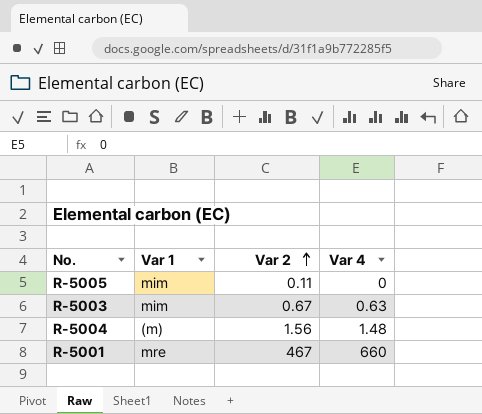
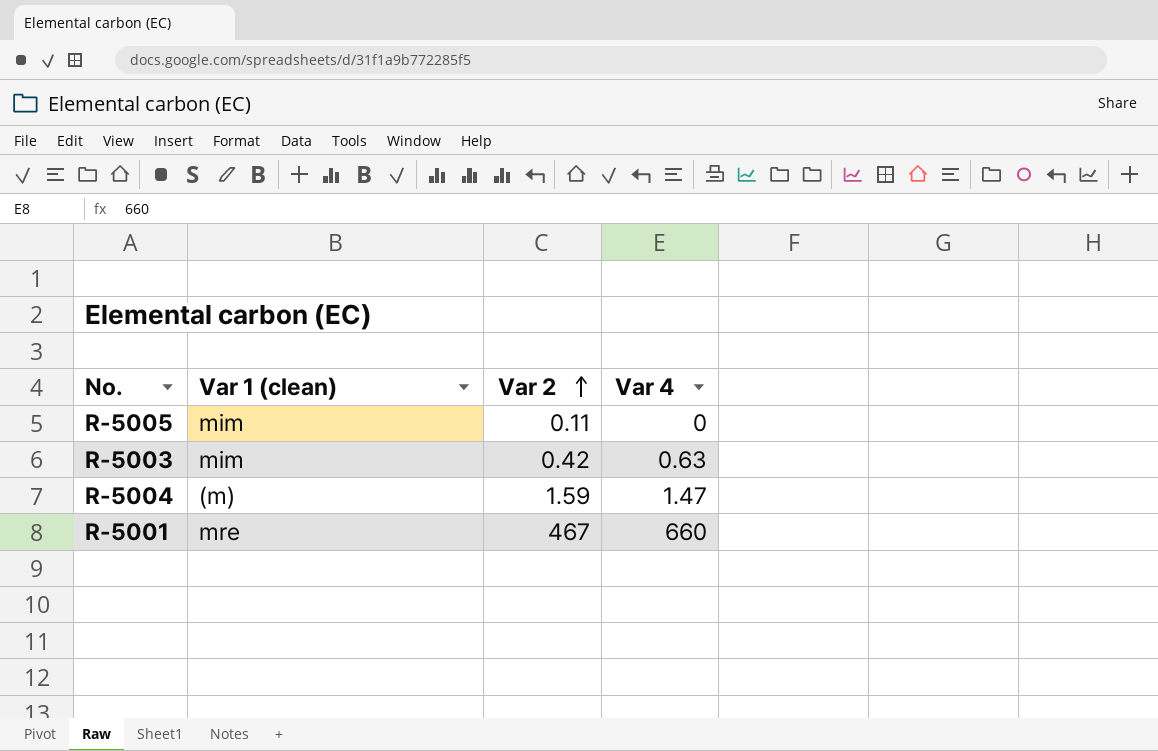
column name: Var 1 -> Var 1 (clean)
R-5003 | Var 2: 0.67 -> 0.42
R-5004 | Var 2: 1.56 -> 1.59
R-5004 | Var 4: 1.48 -> 1.47

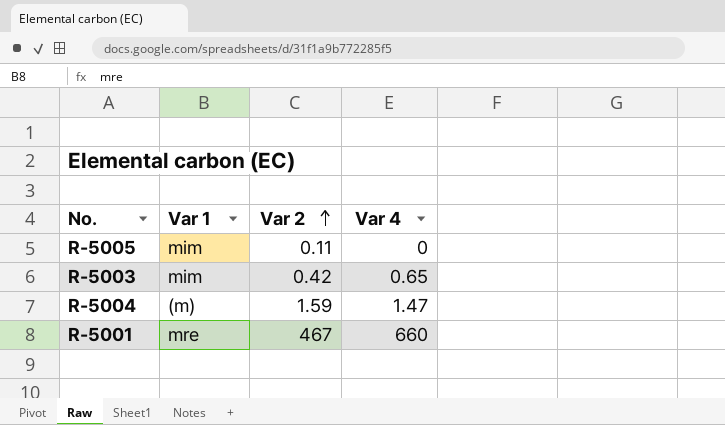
column name: Var 1 (clean) -> Var 1
R-5003 | Var 4: 0.63 -> 0.65

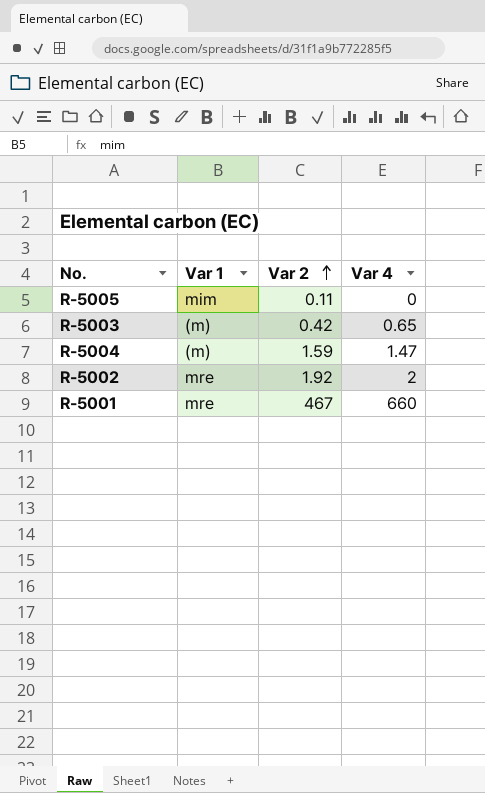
R-5003 | Var 1: mim -> (m)
row R-5002: none -> mre | 1.92 | 2

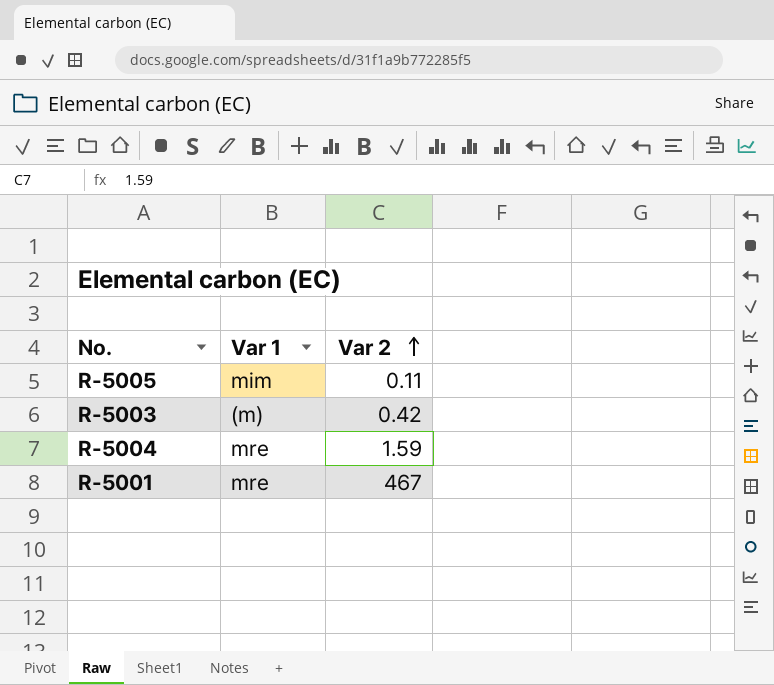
column Var 4 | position: 4 -> none
row R-5002: mre | 1.92 | 2 -> none
R-5004 | Var 1: (m) -> mre

